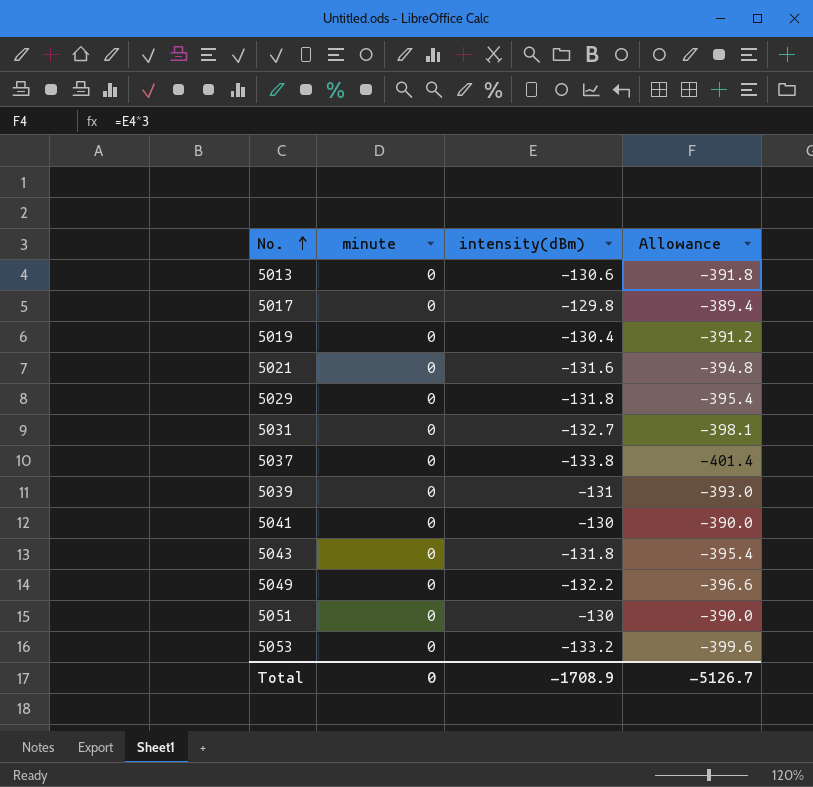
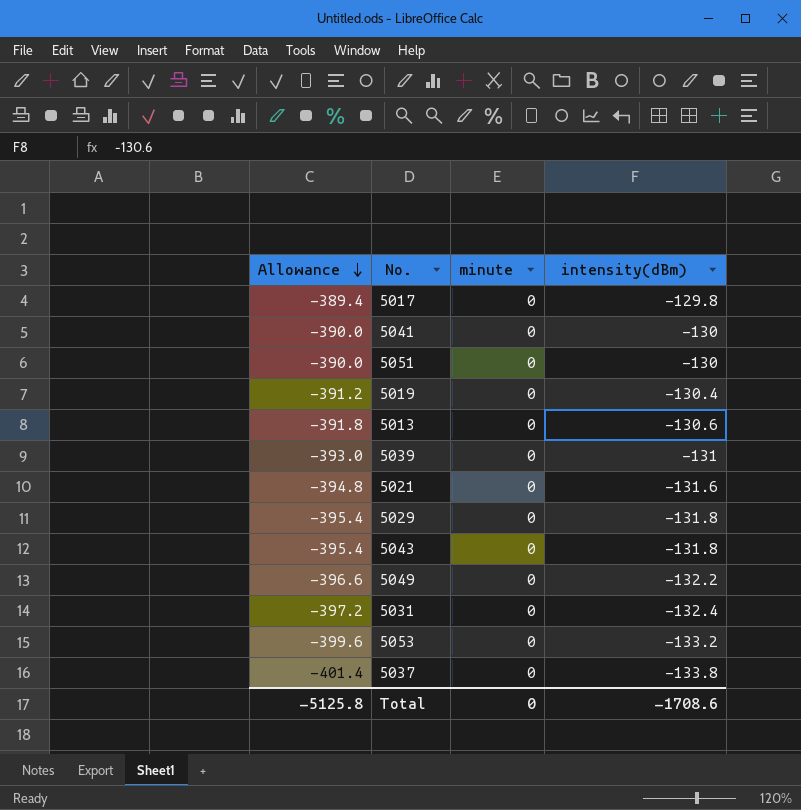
row order: No. ascending -> Allowance descending
column Allowance | position: 4 -> 1
5031 | Allowance: -398.1 -> -397.2
5031 | intensity(dBm): -132.7 -> -132.4
Total | Allowance: -5126.7 -> -5125.8
Total | intensity(dBm): -1708.9 -> -1708.6

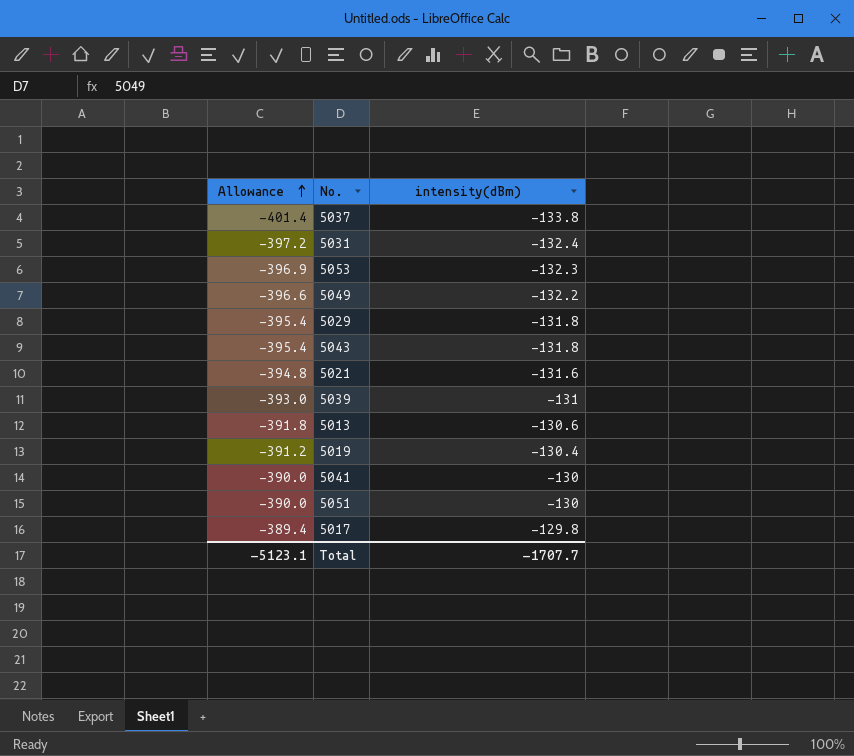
row order: Allowance descending -> Allowance ascending
column minute | position: 3 -> none
5053 | Allowance: -399.6 -> -396.9
5053 | intensity(dBm): -133.2 -> -132.3
Total | Allowance: -5125.8 -> -5123.1
Total | intensity(dBm): -1708.6 -> -1707.7

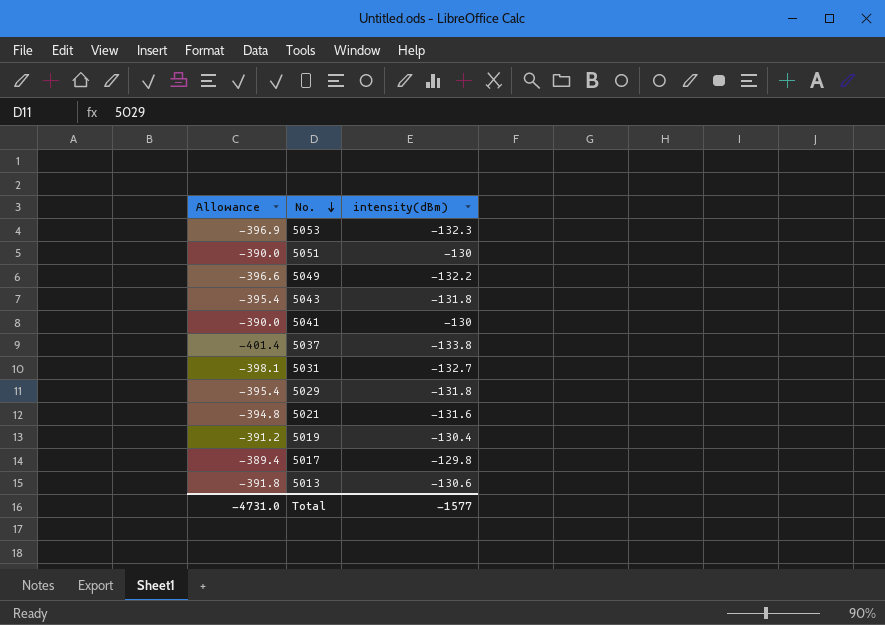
row order: Allowance ascending -> No. descending
row 5039: -393.0 | -131 -> none
5031 | Allowance: -397.2 -> -398.1
5031 | intensity(dBm): -132.4 -> -132.7
Total | Allowance: -5123.1 -> -4731.0
Total | intensity(dBm): -1707.7 -> -1577

